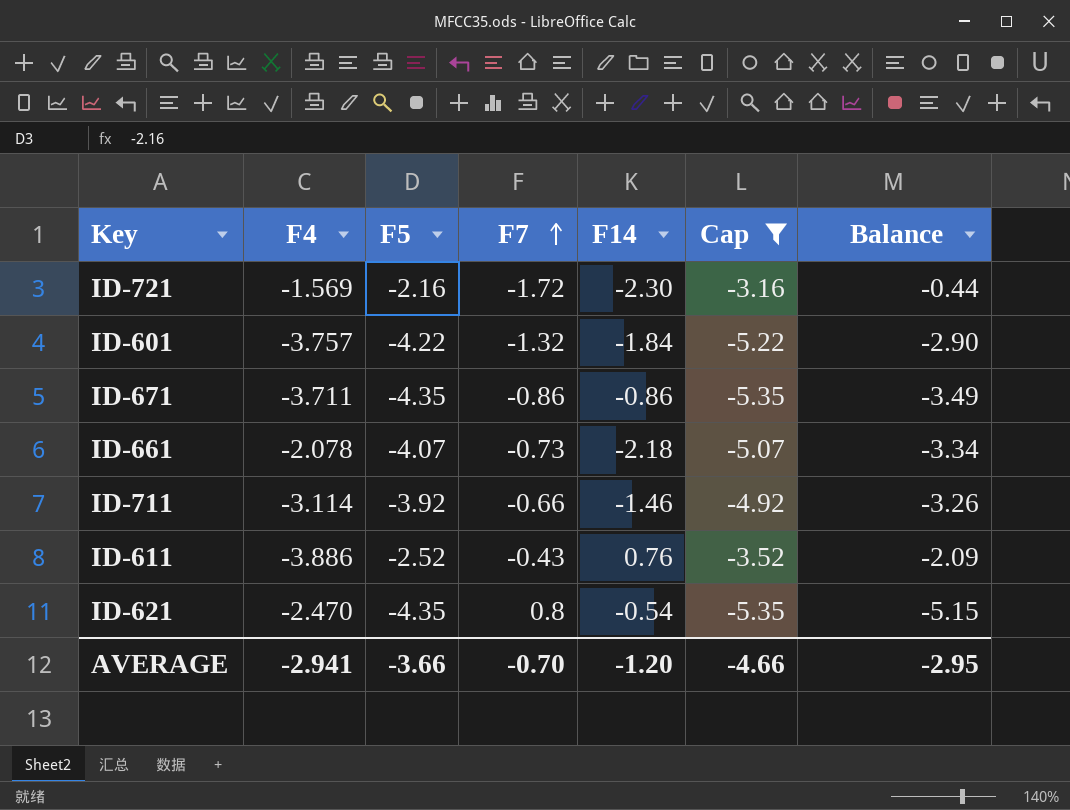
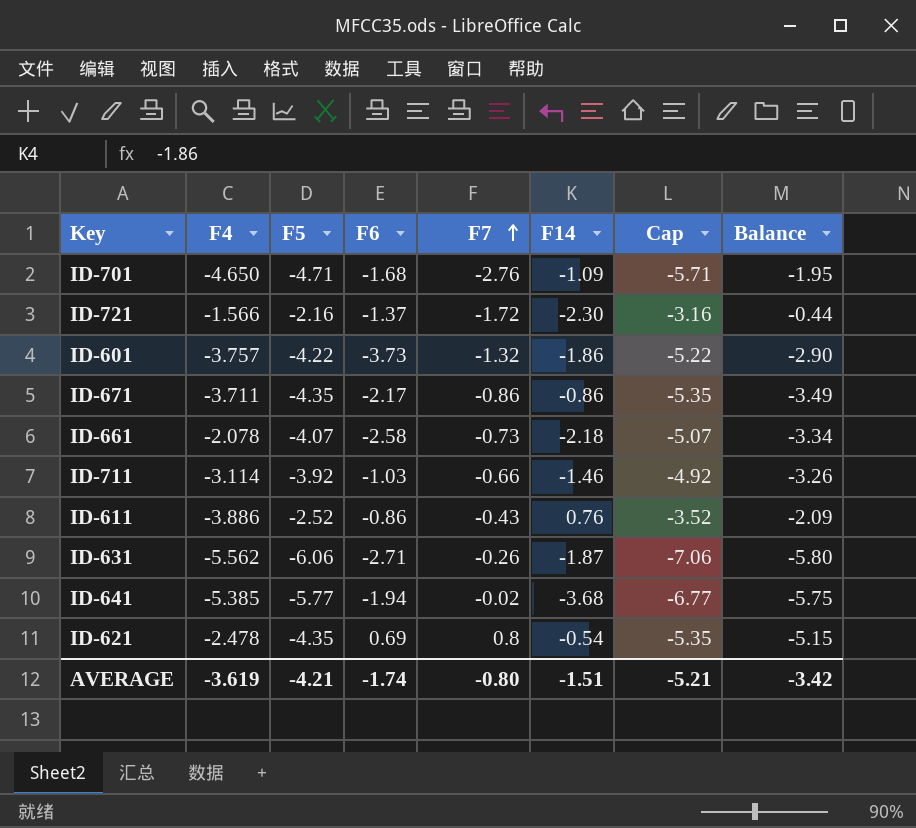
filter: Cap >= -5.35 -> none
column F6 | position: none -> 4
ID-721 | F4: -1.569 -> -1.566
ID-601 | F14: -1.84 -> -1.86
ID-621 | F4: -2.470 -> -2.478
AVERAGE | F4: -2.941 -> -3.619
AVERAGE | F5: -3.66 -> -4.21
AVERAGE | F7: -0.70 -> -0.80
AVERAGE | F14: -1.20 -> -1.51
AVERAGE | Cap: -4.66 -> -5.21
AVERAGE | Balance: -2.95 -> -3.42

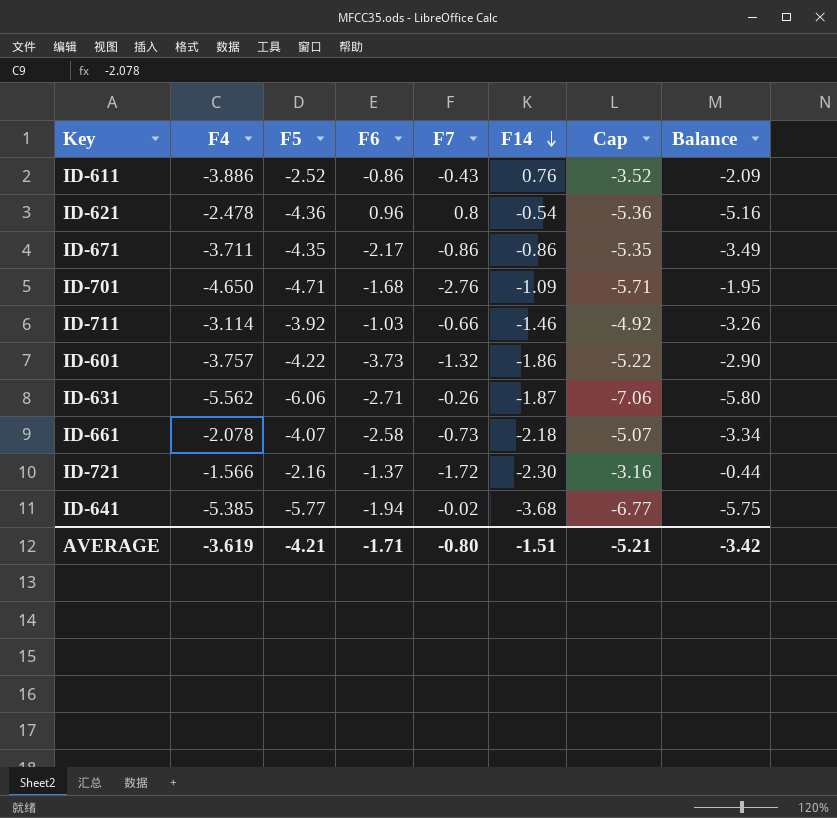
row order: F7 ascending -> F14 descending
ID-621 | F5: -4.35 -> -4.36
ID-621 | F6: 0.69 -> 0.96
ID-621 | Cap: -5.35 -> -5.36
ID-621 | Balance: -5.15 -> -5.16
AVERAGE | F6: -1.74 -> -1.71

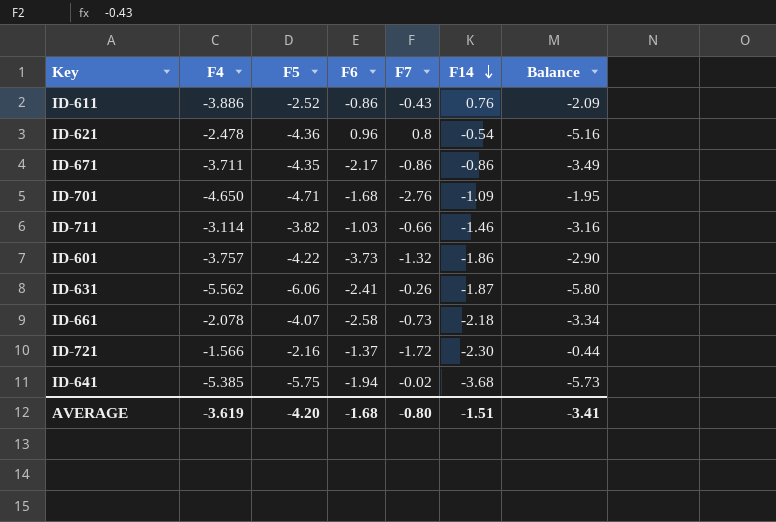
column Cap | formula: [F5] - 1 -> none
ID-711 | F5: -3.92 -> -3.82
ID-711 | Balance: -3.26 -> -3.16
ID-631 | F6: -2.71 -> -2.41
ID-641 | F5: -5.77 -> -5.75
ID-641 | Balance: -5.75 -> -5.73
AVERAGE | F5: -4.21 -> -4.20
AVERAGE | F6: -1.71 -> -1.68
AVERAGE | Balance: -3.42 -> -3.41

